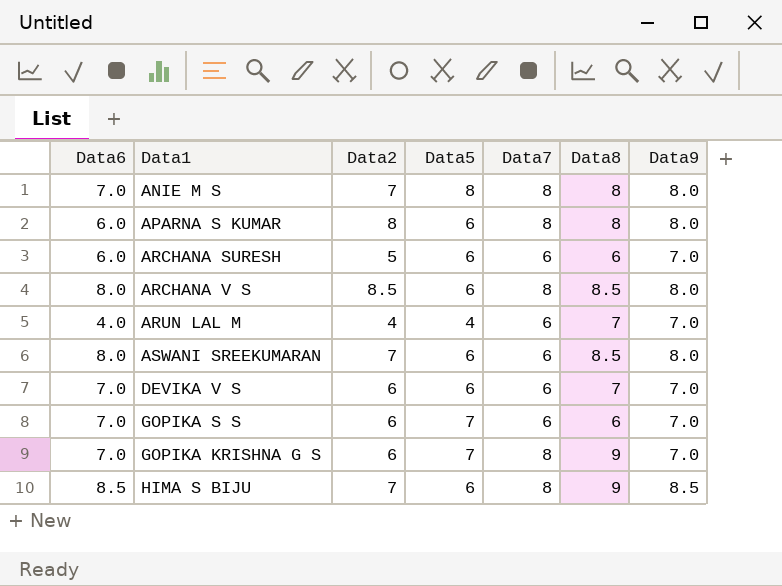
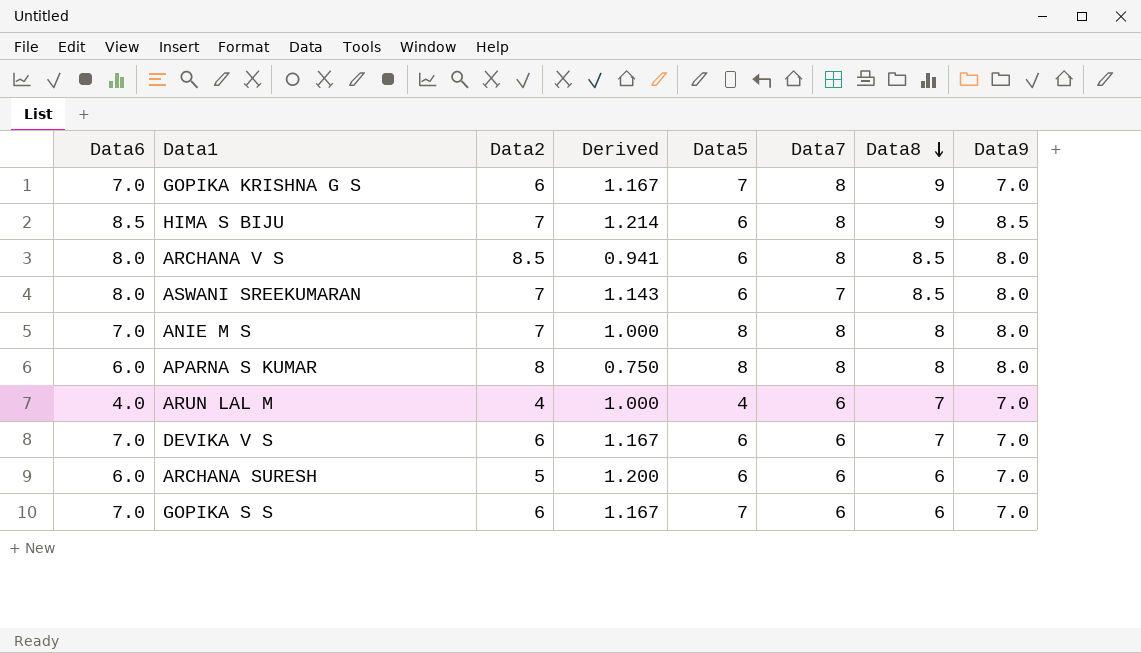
row order: none -> Data8 descending
column Derived | formula: none -> [Data6] / [Data2]
ASWANI SREEKUMARAN | Data7: 6 -> 7
APARNA S KUMAR | Data5: 6 -> 8

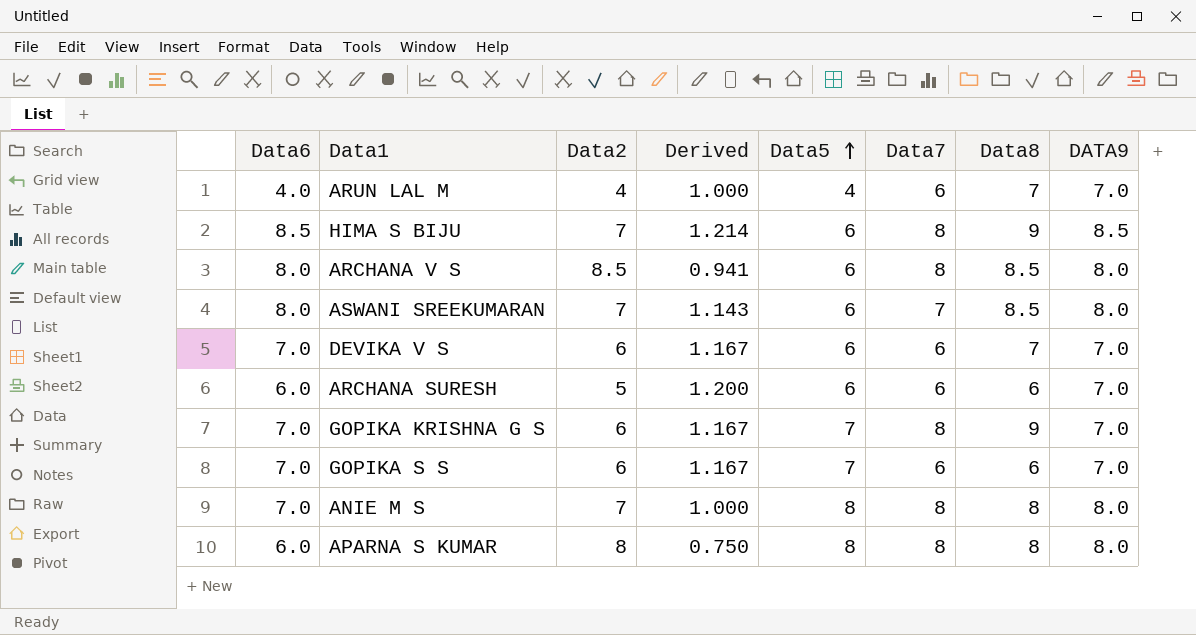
row order: Data8 descending -> Data5 ascending
column name: Data9 -> DATA9

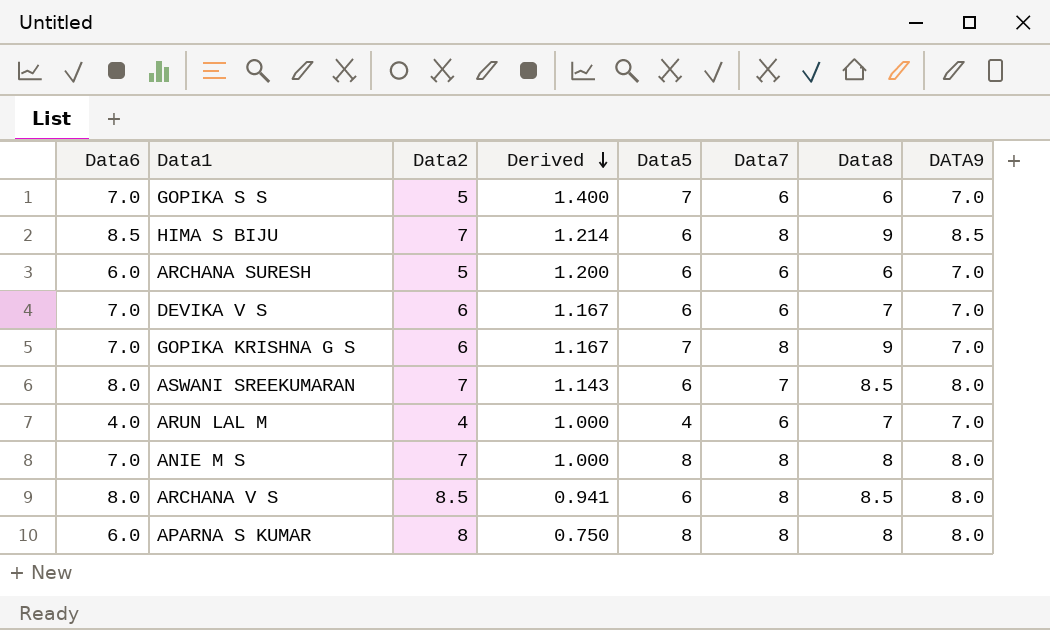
row order: Data5 ascending -> Derived descending
GOPIKA S S | Data2: 6 -> 5
GOPIKA S S | Derived: 1.167 -> 1.400

